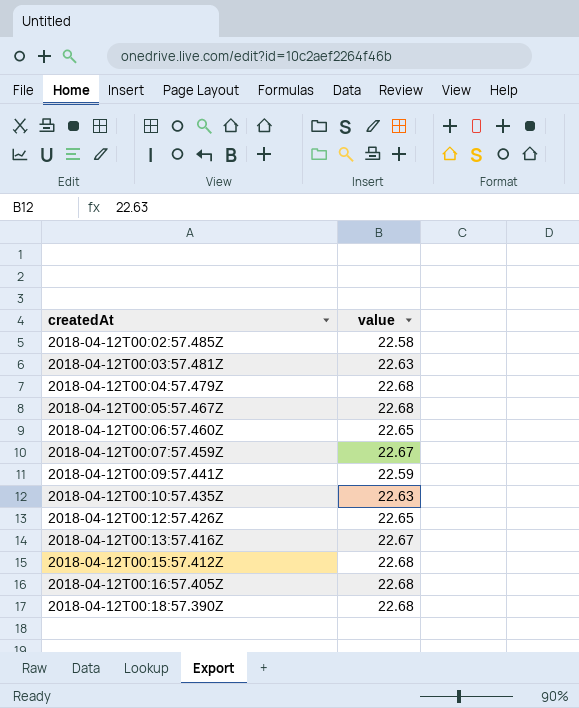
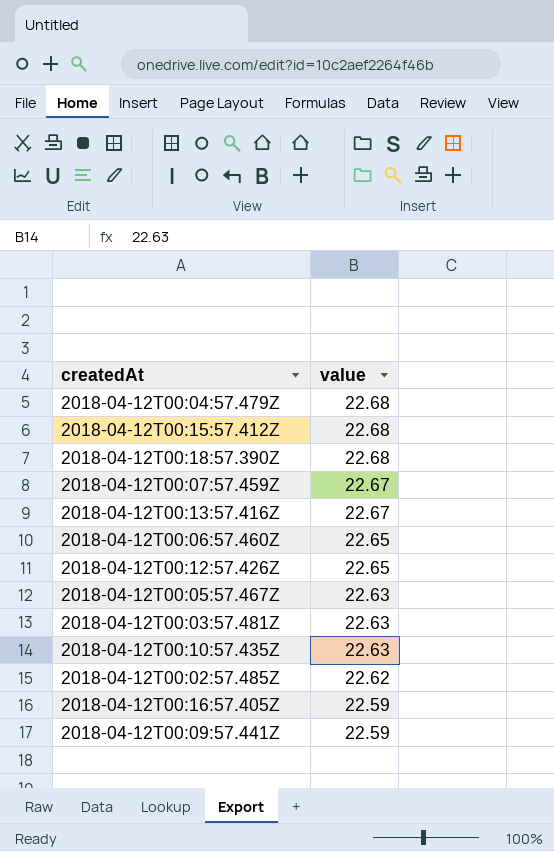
row order: createdAt ascending -> value descending
2018-04-12T00:05:57.467Z | value: 22.68 -> 22.63
2018-04-12T00:02:57.485Z | value: 22.58 -> 22.62
2018-04-12T00:16:57.405Z | value: 22.68 -> 22.59

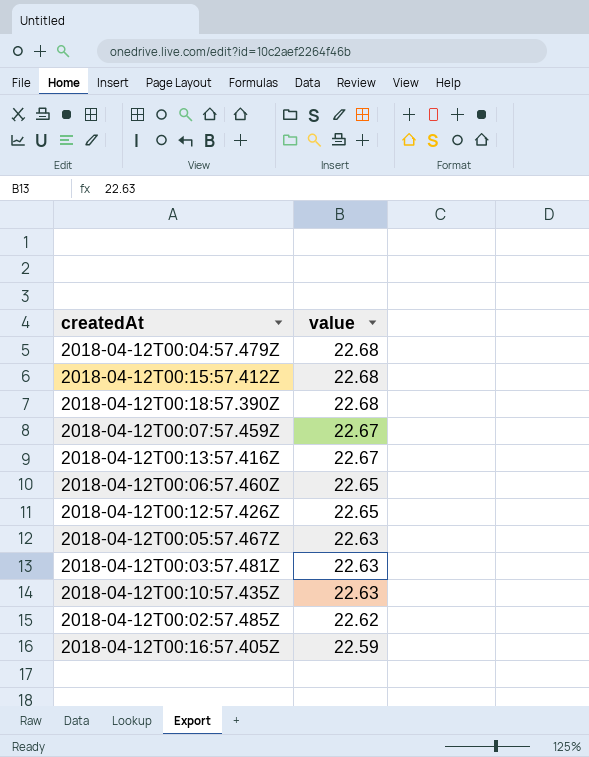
row 2018-04-12T00:09:57.441Z: 22.59 -> none

